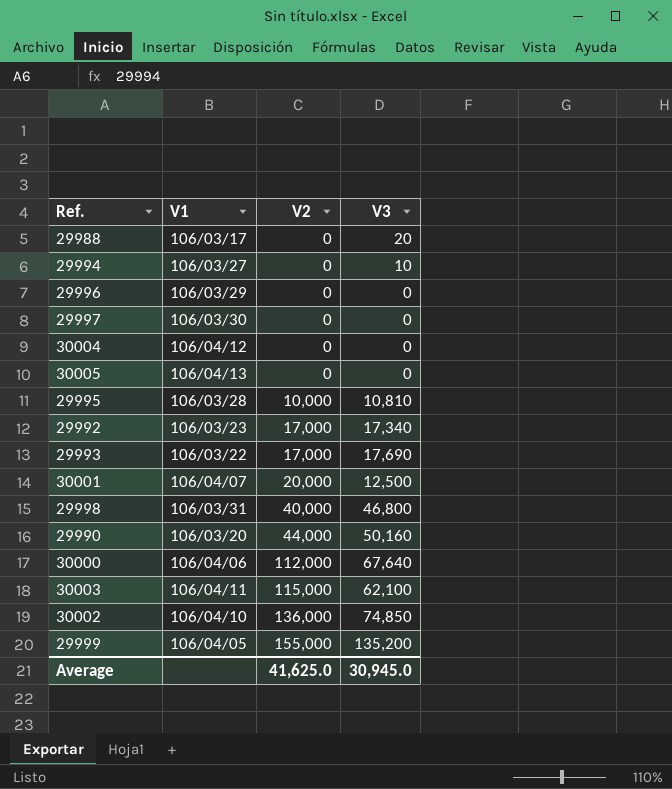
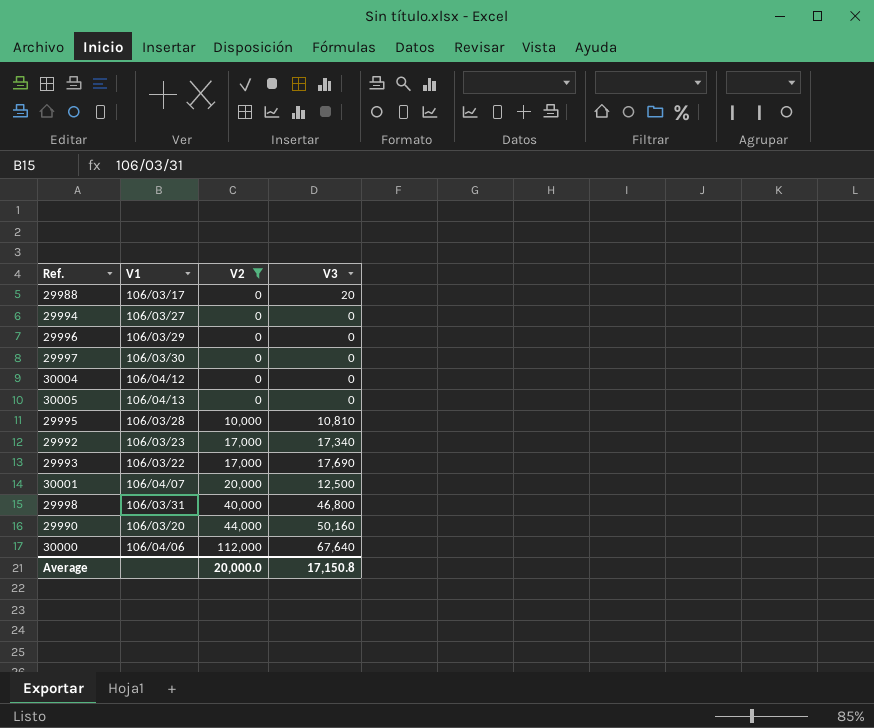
filter: none -> V2 <= 112,000
29994 | V3: 10 -> 0
Average | V2: 41,625.0 -> 20,000.0
Average | V3: 30,945.0 -> 17,150.8

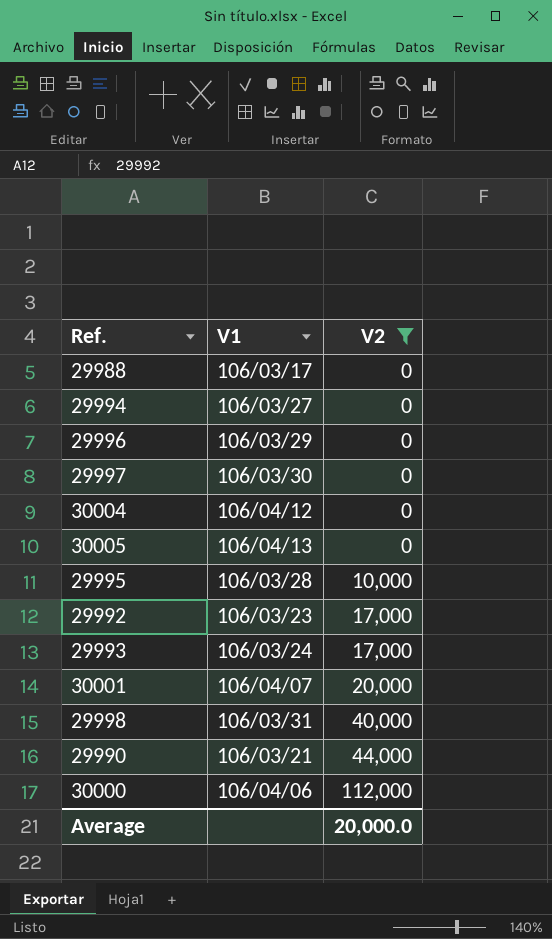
column V3 | position: 4 -> none
29993 | V1: 106/03/22 -> 106/03/24
29990 | V1: 106/03/20 -> 106/03/21

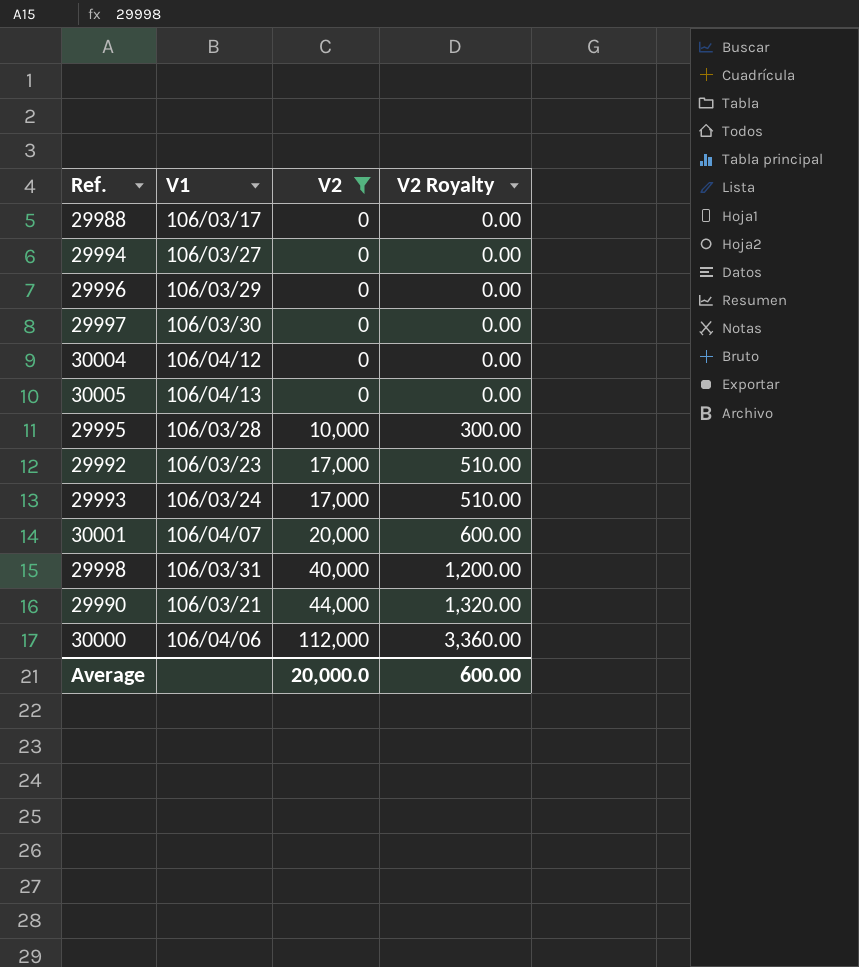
column V2 Royalty | formula: none -> [V2] * 0.03

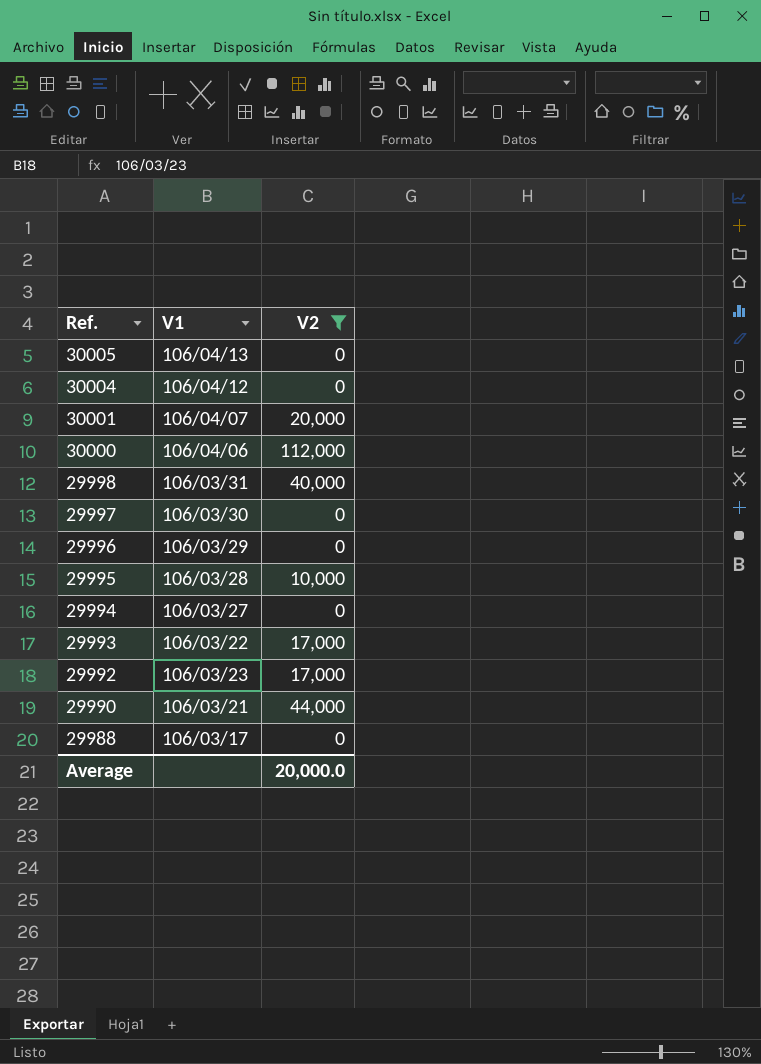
row order: V2 ascending -> Ref. descending
column V2 Royalty | formula: [V2] * 0.03 -> none
29993 | V1: 106/03/24 -> 106/03/22

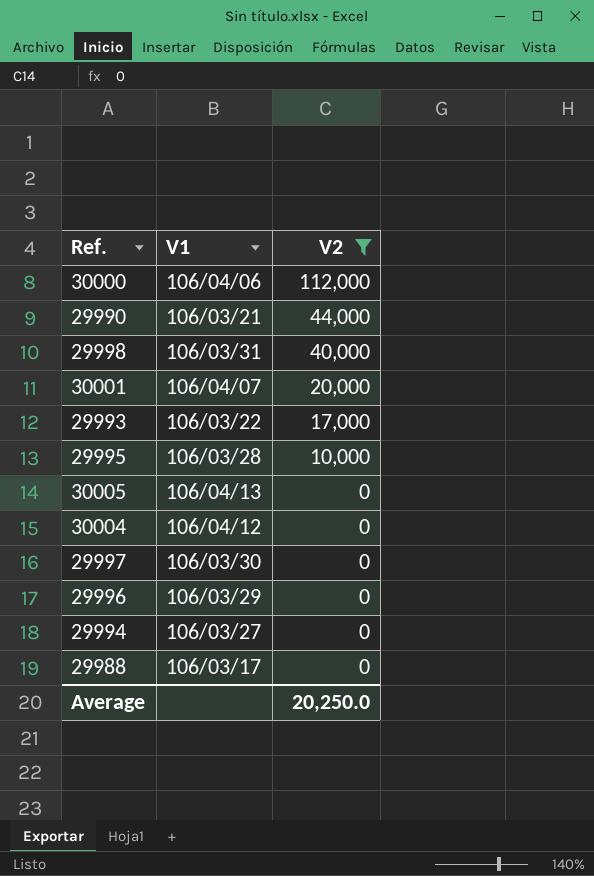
row order: Ref. descending -> V2 descending
row 29992: 106/03/23 | 17,000 -> none
Average | V2: 20,000.0 -> 20,250.0

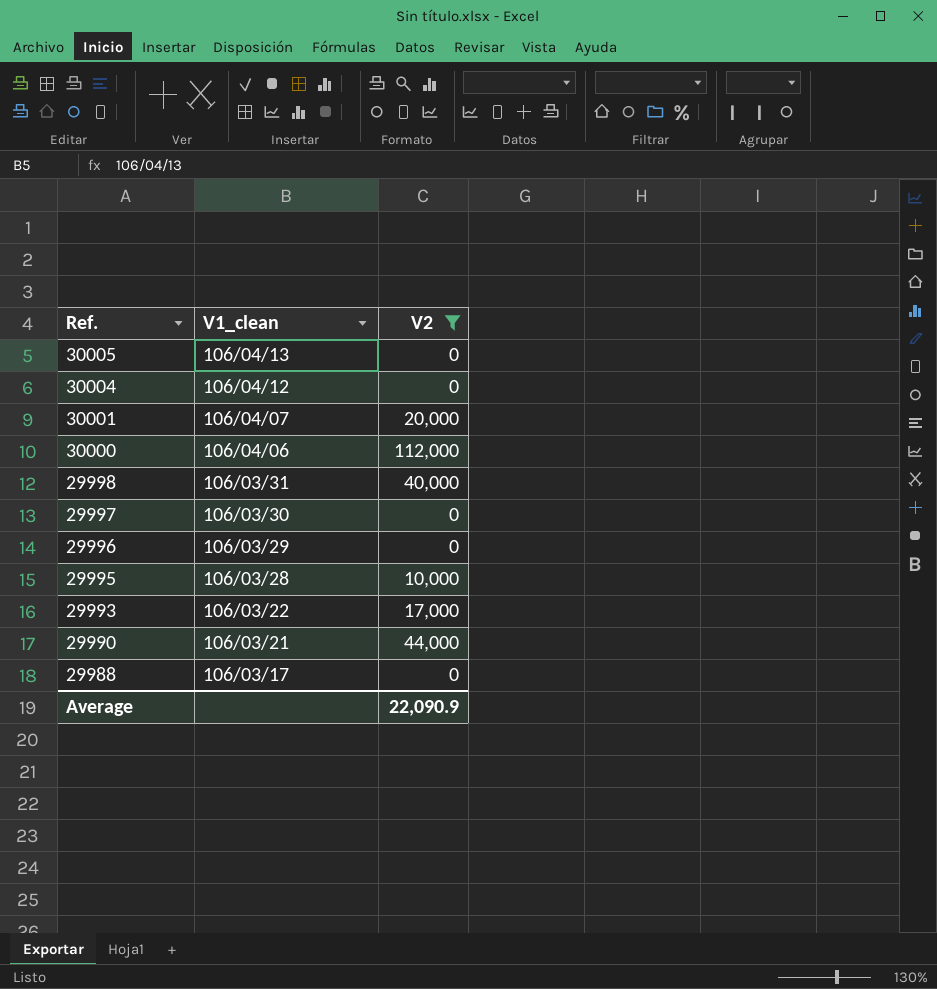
row order: V2 descending -> Ref. descending
column name: V1 -> V1_clean
row 29994: 106/03/27 | 0 -> none
Average | V2: 20,250.0 -> 22,090.9

